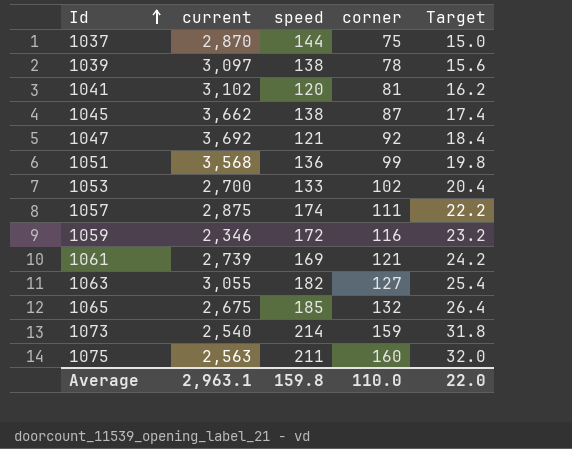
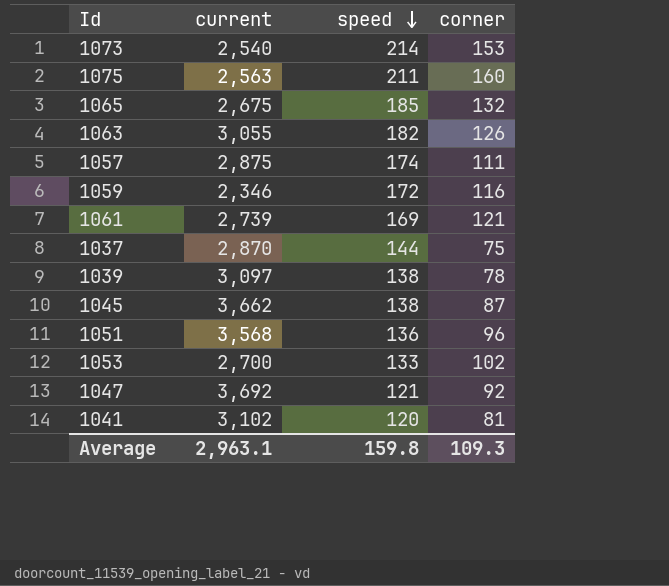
row order: Id ascending -> speed descending
column Target | formula: [corner] * 0.2 -> none
1073 | corner: 159 -> 153
1063 | corner: 127 -> 126
1051 | corner: 99 -> 96
Average | corner: 110.0 -> 109.3

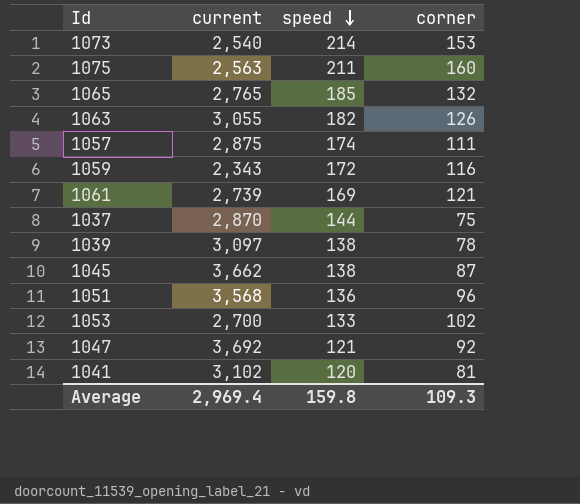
1065 | current: 2,675 -> 2,765
1059 | current: 2,346 -> 2,343
Average | current: 2,963.1 -> 2,969.4

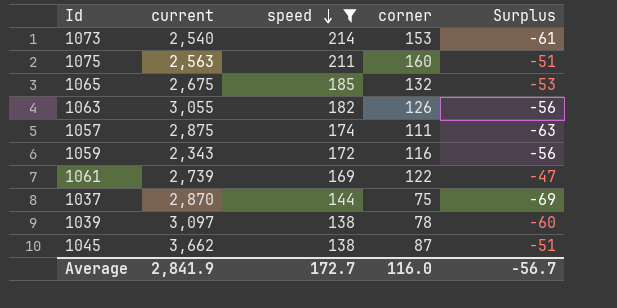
filter: none -> speed >= 138
column Surplus | formula: none -> [corner] - [speed]
1065 | current: 2,765 -> 2,675
1061 | corner: 121 -> 122
Average | current: 2,969.4 -> 2,841.9
Average | speed: 159.8 -> 172.7
Average | corner: 109.3 -> 116.0

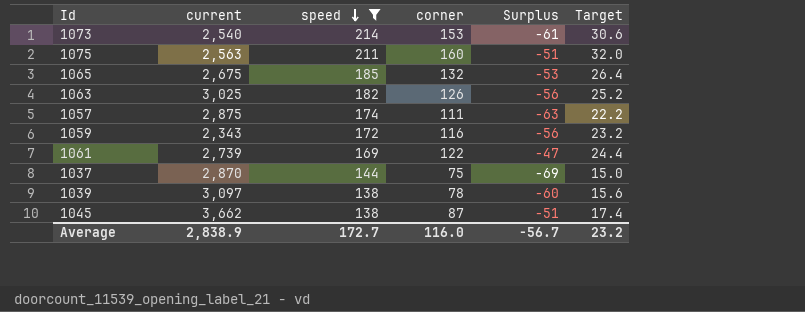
column Target | formula: none -> [corner] * 0.2
1063 | current: 3,055 -> 3,025
Average | current: 2,841.9 -> 2,838.9

